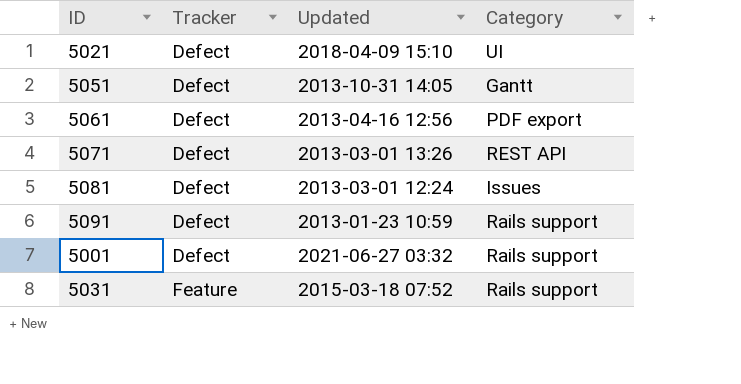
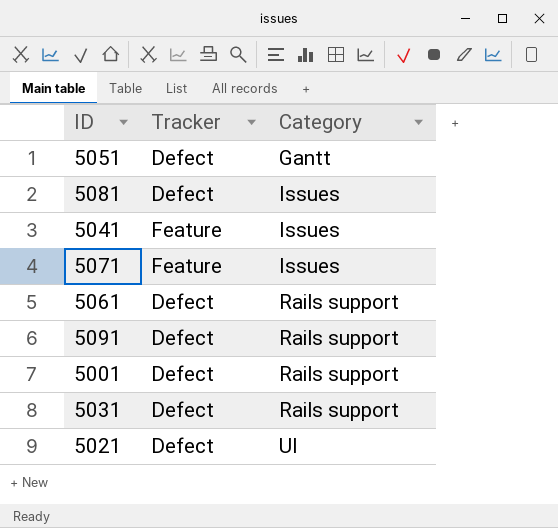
row order: Tracker ascending -> Category ascending
column Updated | position: 3 -> none
row 5041: none -> Feature | Issues
5071 | Tracker: Defect -> Feature
5071 | Category: REST API -> Issues
5061 | Category: PDF export -> Rails support
5031 | Tracker: Feature -> Defect

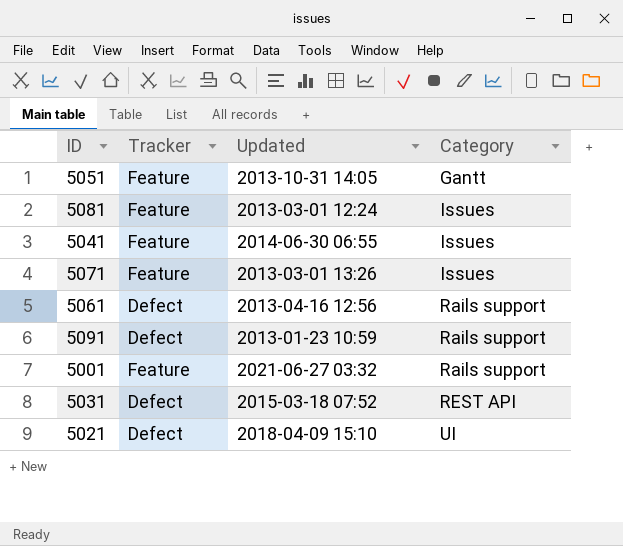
column Updated | position: none -> 3
5051 | Tracker: Defect -> Feature
5081 | Tracker: Defect -> Feature
5001 | Tracker: Defect -> Feature
5031 | Category: Rails support -> REST API

